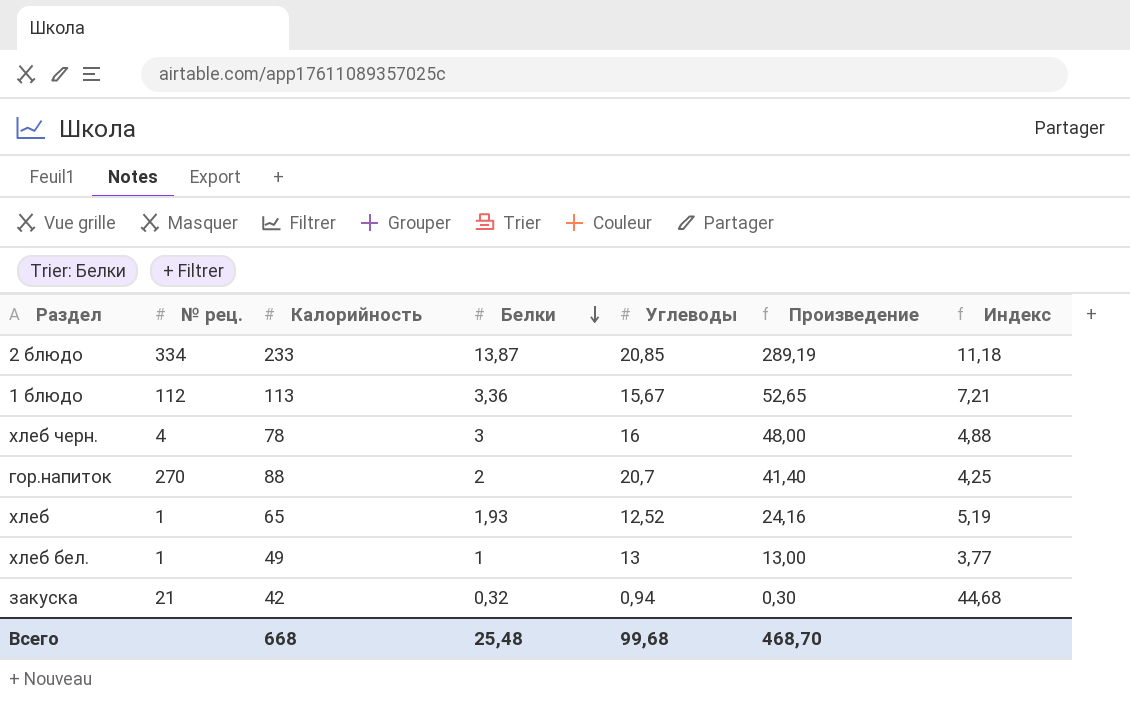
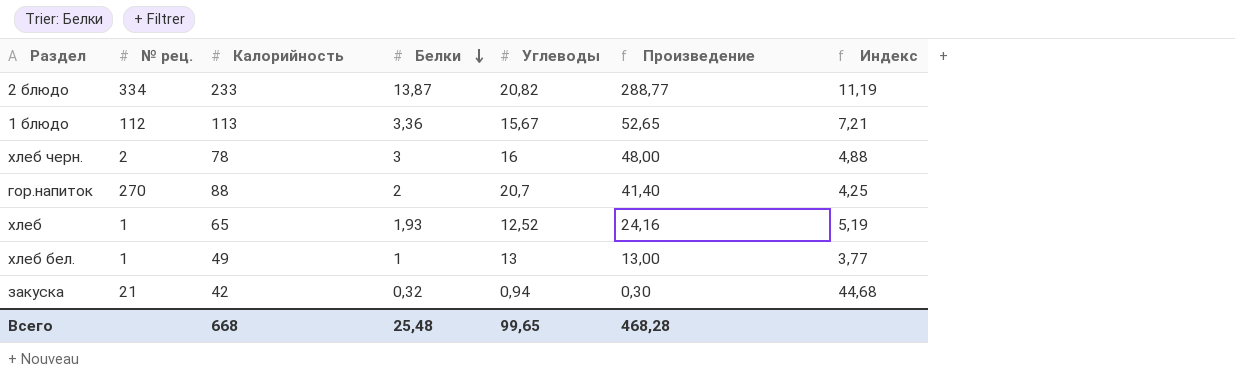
2 блюдо | Углеводы: 20,85 -> 20,82
2 блюдо | Произведение: 289,19 -> 288,77
2 блюдо | Индекс: 11,18 -> 11,19
хлеб черн. | № рец.: 4 -> 2
Всего | Углеводы: 99,68 -> 99,65
Всего | Произведение: 468,70 -> 468,28

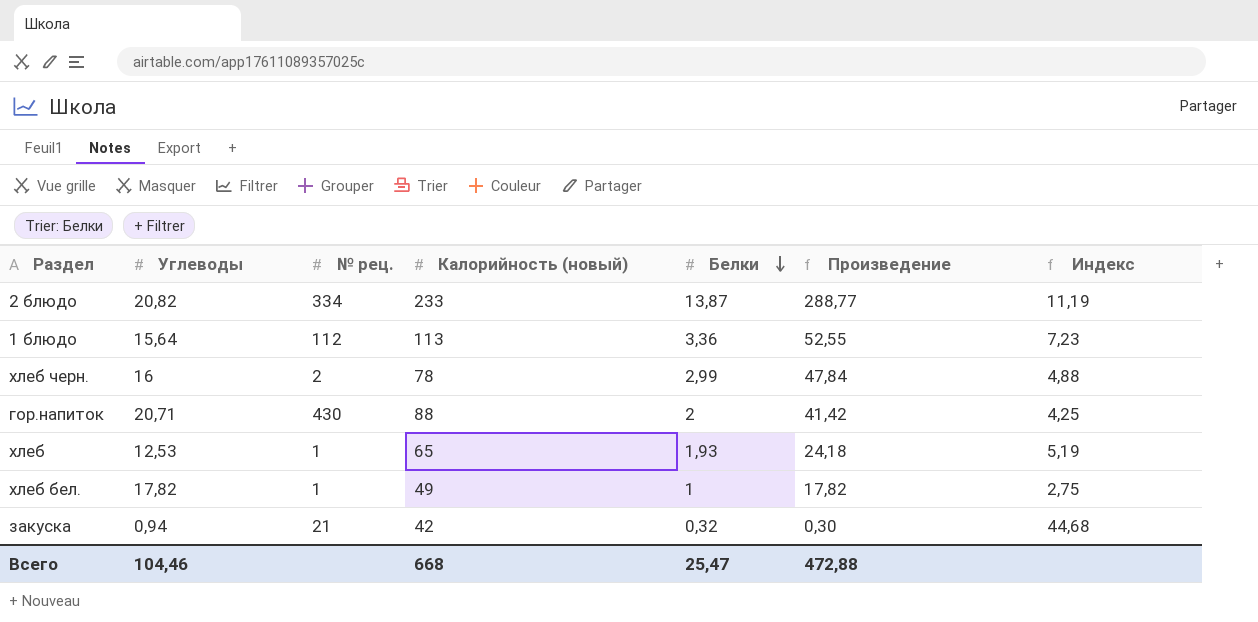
column Углеводы | position: 5 -> 2
column name: Калорийность -> Калорийность (новый)
1 блюдо | Углеводы: 15,67 -> 15,64
1 блюдо | Произведение: 52,65 -> 52,55
1 блюдо | Индекс: 7,21 -> 7,23
хлеб черн. | Белки: 3 -> 2,99
хлеб черн. | Произведение: 48,00 -> 47,84
гор.напиток | Углеводы: 20,7 -> 20,71
гор.напиток | № рец.: 270 -> 430
гор.напиток | Произведение: 41,40 -> 41,42
хлеб | Углеводы: 12,52 -> 12,53
хлеб | Произведение: 24,16 -> 24,18
хлеб бел. | Углеводы: 13 -> 17,82
хлеб бел. | Произведение: 13,00 -> 17,82
хлеб бел. | Индекс: 3,77 -> 2,75
Всего | Углеводы: 99,65 -> 104,46
Всего | Белки: 25,48 -> 25,47
Всего | Произведение: 468,28 -> 472,88

